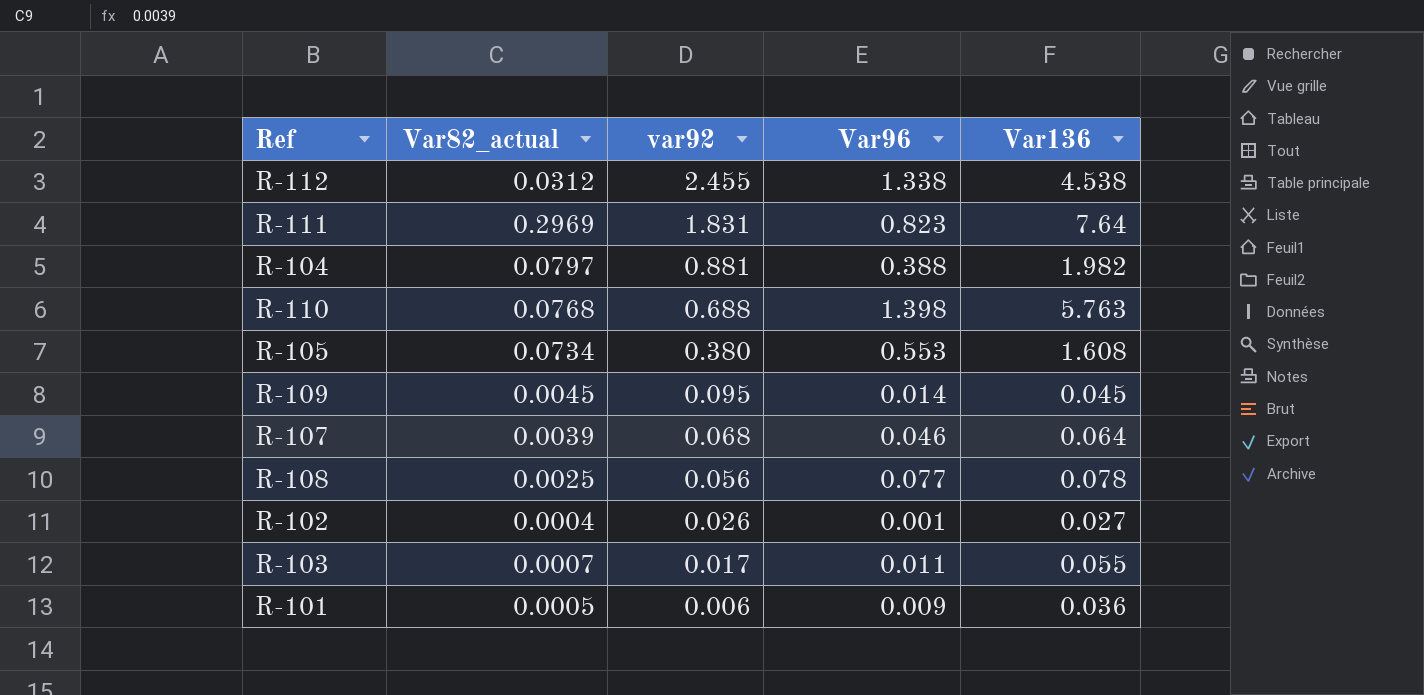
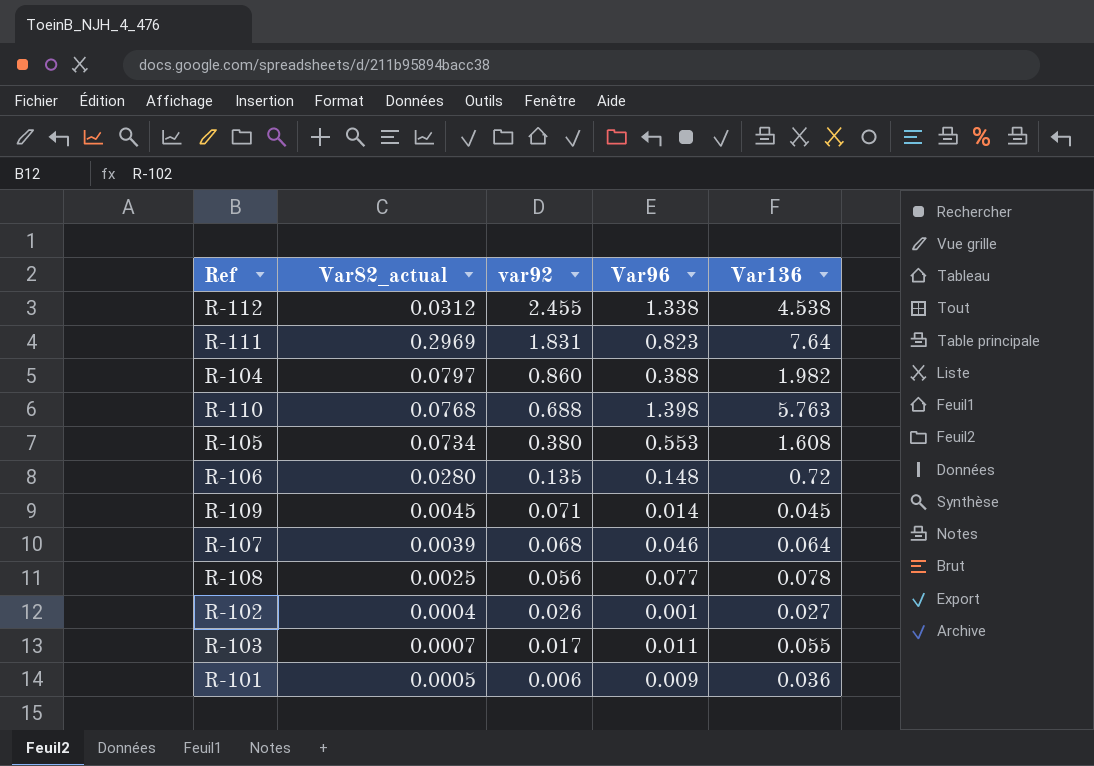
R-104 | var92: 0.881 -> 0.860
row R-106: none -> 0.0280 | 0.135 | 0.148 | 0.72
R-109 | var92: 0.095 -> 0.071

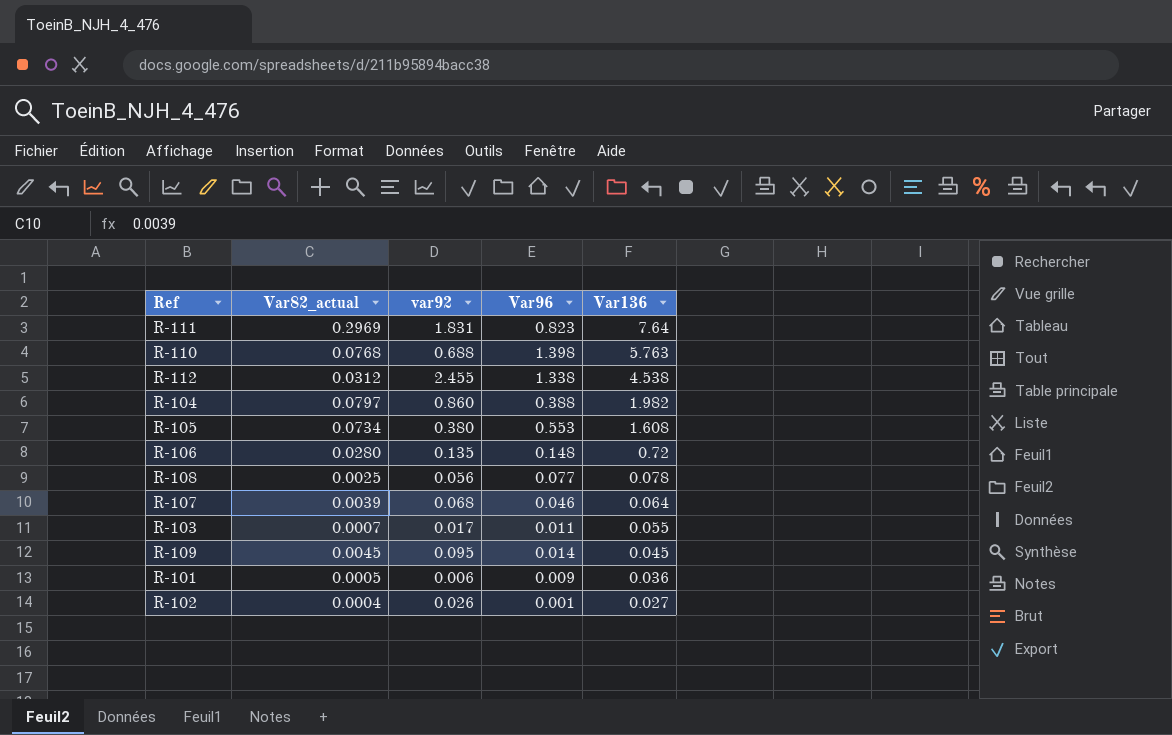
row order: var92 descending -> Var136 descending
R-109 | var92: 0.071 -> 0.095

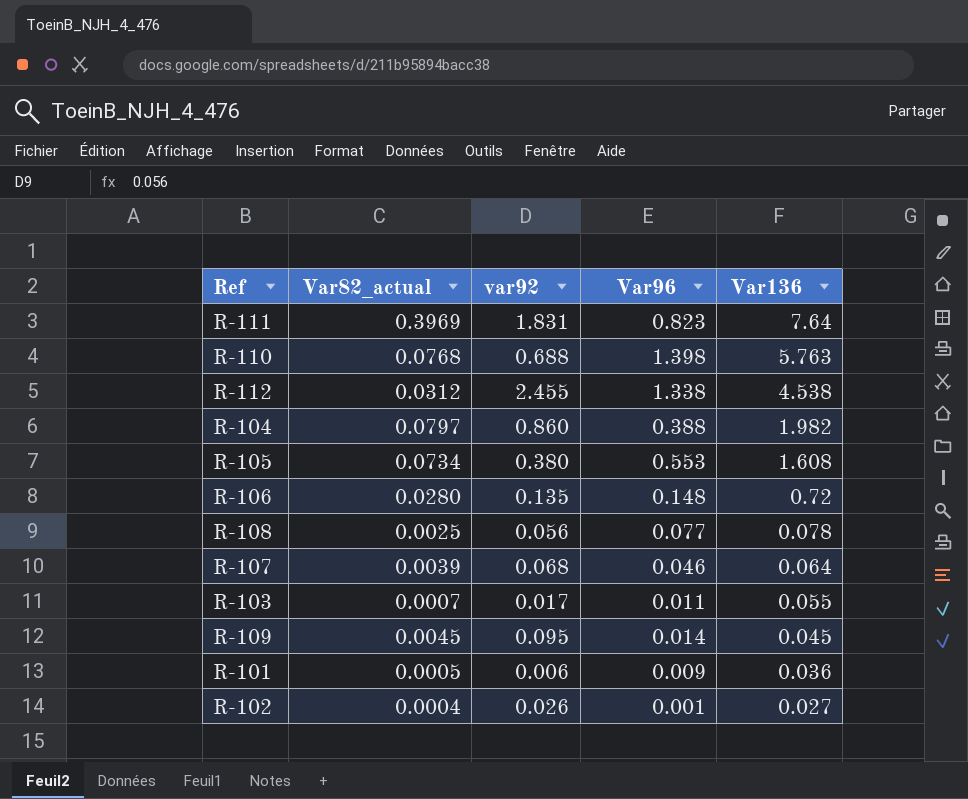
R-111 | Var82_actual: 0.2969 -> 0.3969

